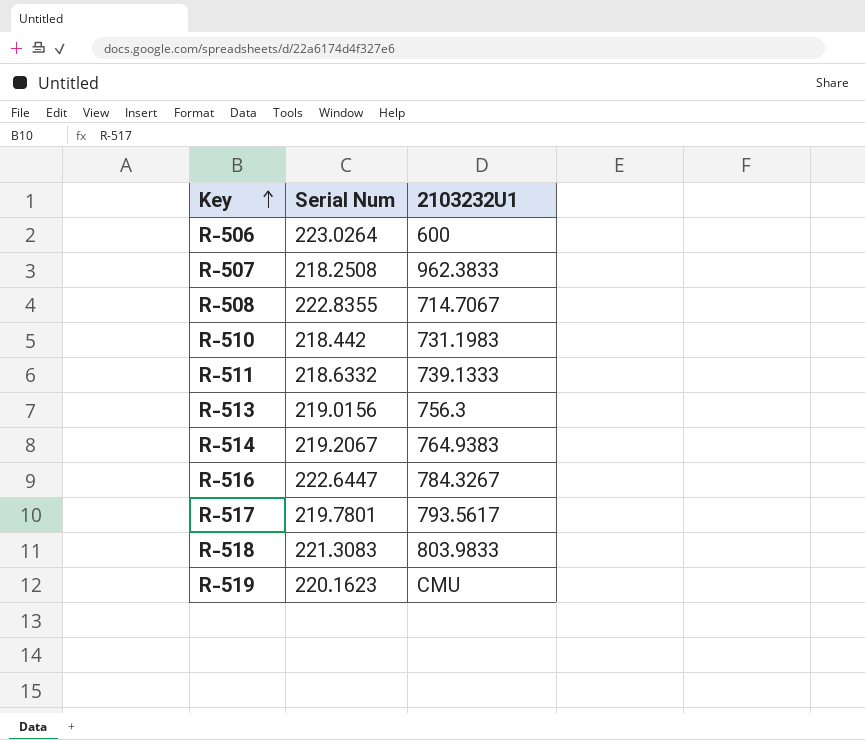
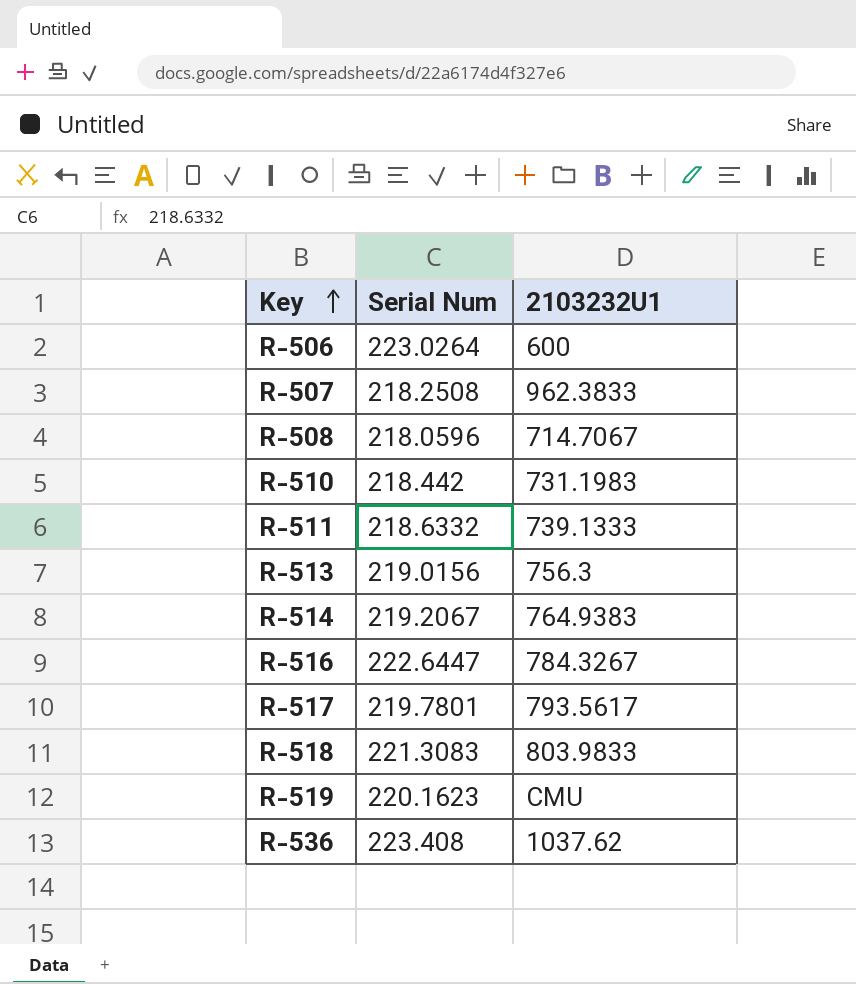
R-508 | Serial Num: 222.8355 -> 218.0596
row R-536: none -> 223.408 | 1037.62

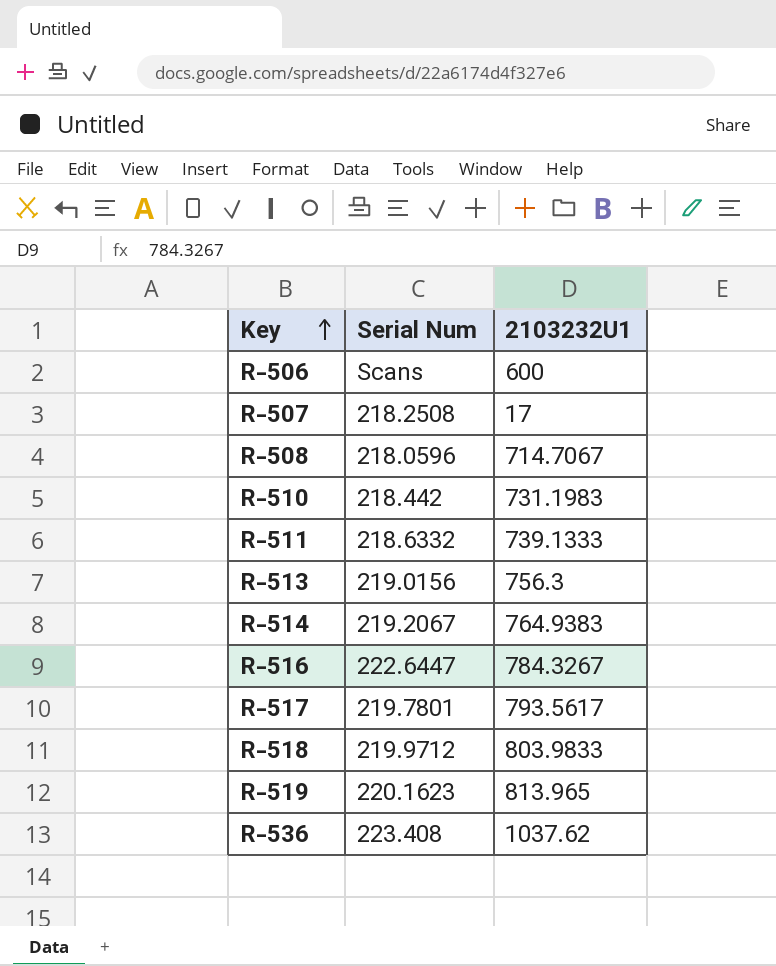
R-506 | Serial Num: 223.0264 -> Scans
R-507 | 2103232U1: 962.3833 -> 17
R-518 | Serial Num: 221.3083 -> 219.9712
R-519 | 2103232U1: CMU -> 813.965

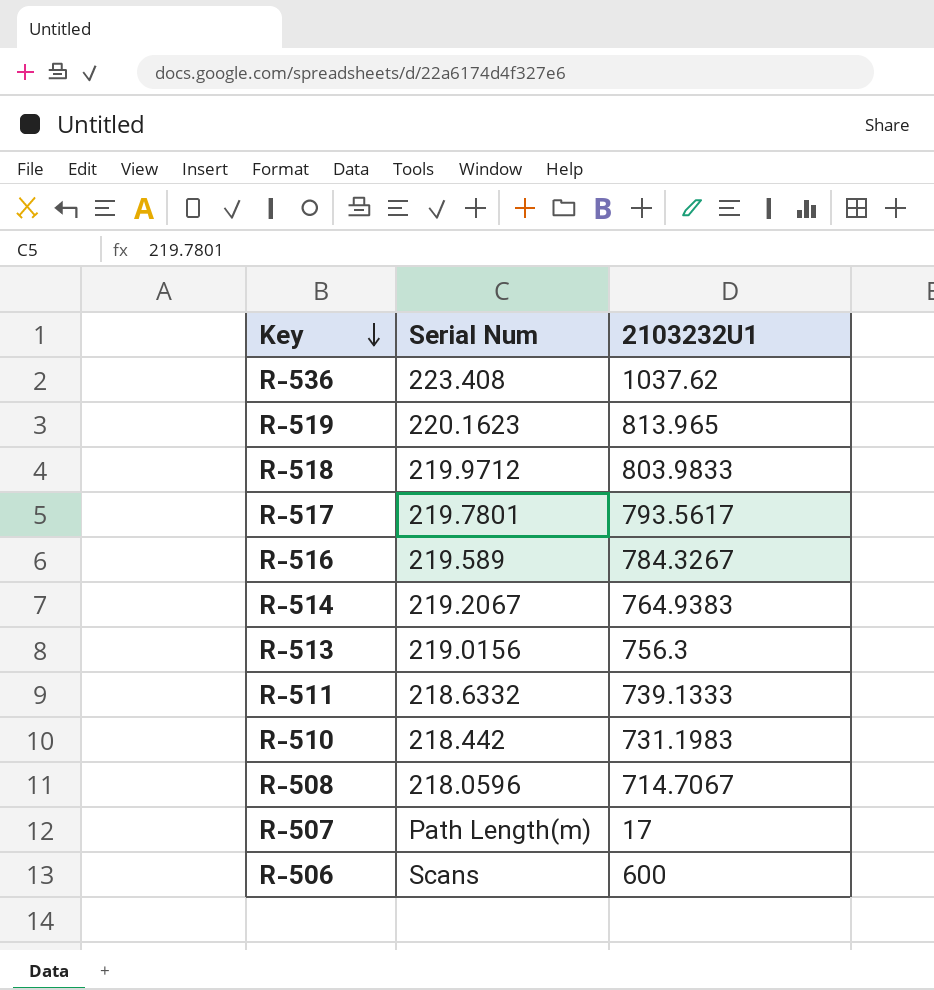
row order: Key ascending -> Key descending
R-516 | Serial Num: 222.6447 -> 219.589
R-507 | Serial Num: 218.2508 -> Path Length(m)

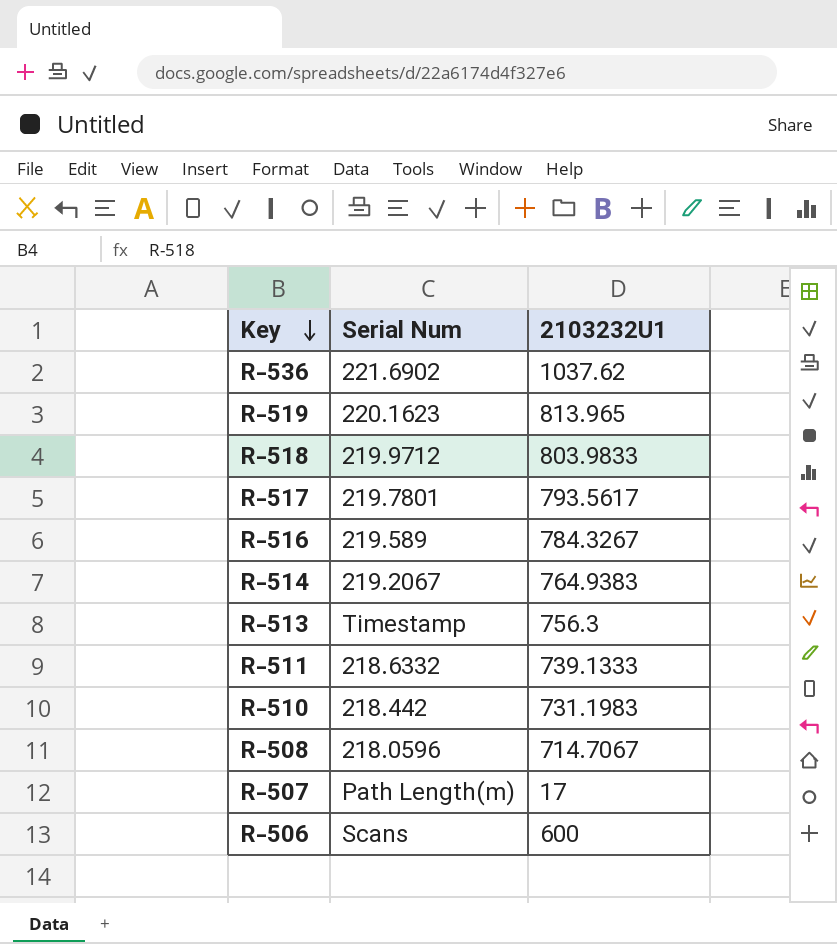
R-536 | Serial Num: 223.408 -> 221.6902
R-513 | Serial Num: 219.0156 -> Timestamp

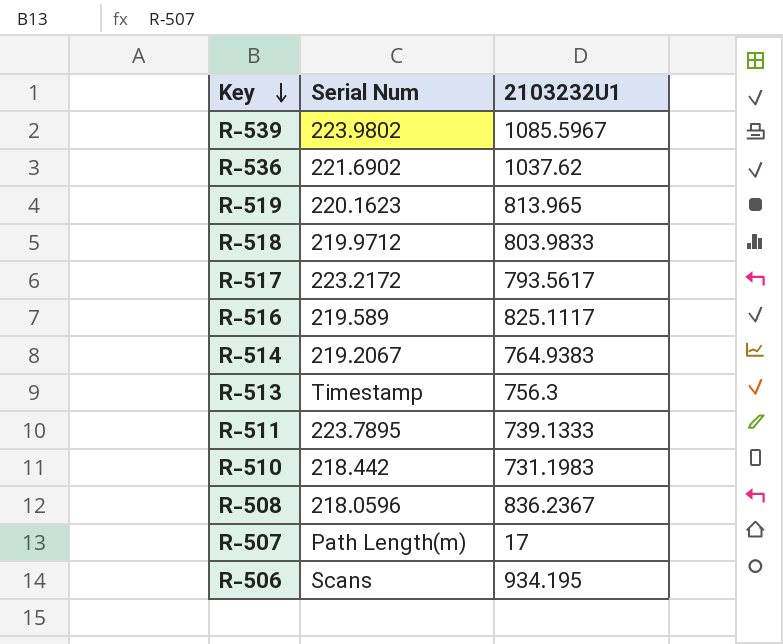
row R-539: none -> 223.9802 | 1085.5967
R-517 | Serial Num: 219.7801 -> 223.2172
R-516 | 2103232U1: 784.3267 -> 825.1117
R-511 | Serial Num: 218.6332 -> 223.7895
R-508 | 2103232U1: 714.7067 -> 836.2367
R-506 | 2103232U1: 600 -> 934.195

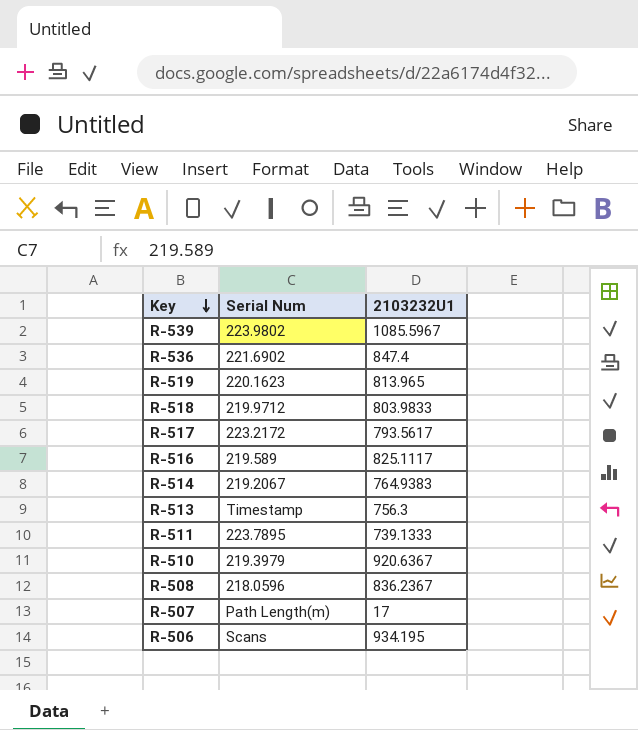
R-536 | 2103232U1: 1037.62 -> 847.4
R-510 | Serial Num: 218.442 -> 219.3979
R-510 | 2103232U1: 731.1983 -> 920.6367

